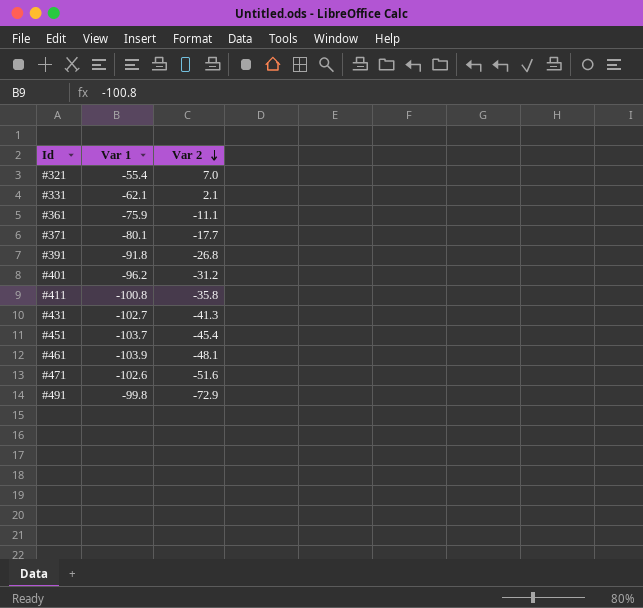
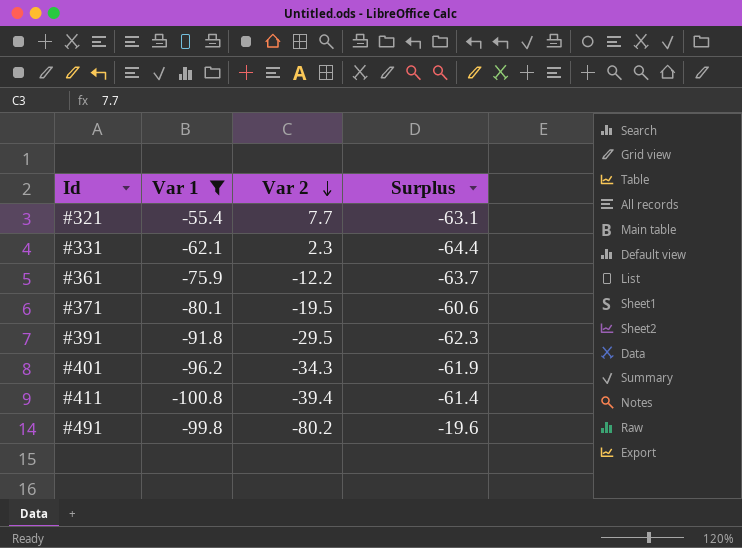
filter: none -> Var 1 >= -100.8
column Surplus | formula: none -> [Var 1] - [Var 2]
#321 | Var 2: 7.0 -> 7.7
#331 | Var 2: 2.1 -> 2.3
#361 | Var 2: -11.1 -> -12.2
#371 | Var 2: -17.7 -> -19.5
#391 | Var 2: -26.8 -> -29.5
#401 | Var 2: -31.2 -> -34.3
#411 | Var 2: -35.8 -> -39.4
#491 | Var 2: -72.9 -> -80.2

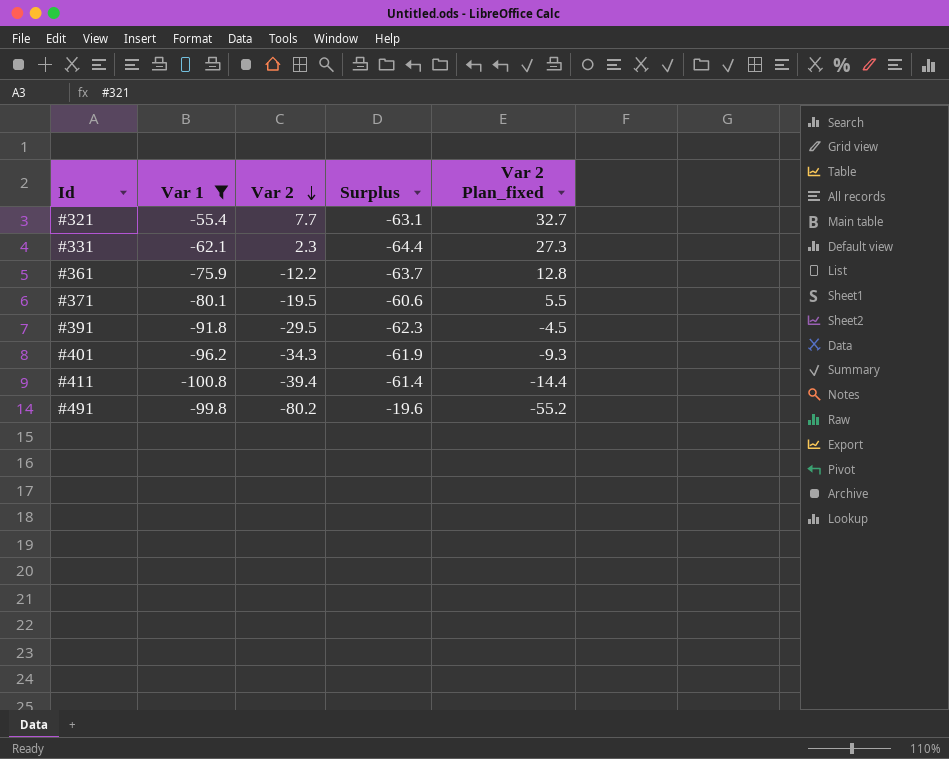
column Var 2 Plan_fixed | formula: none -> [Var 2] + 25

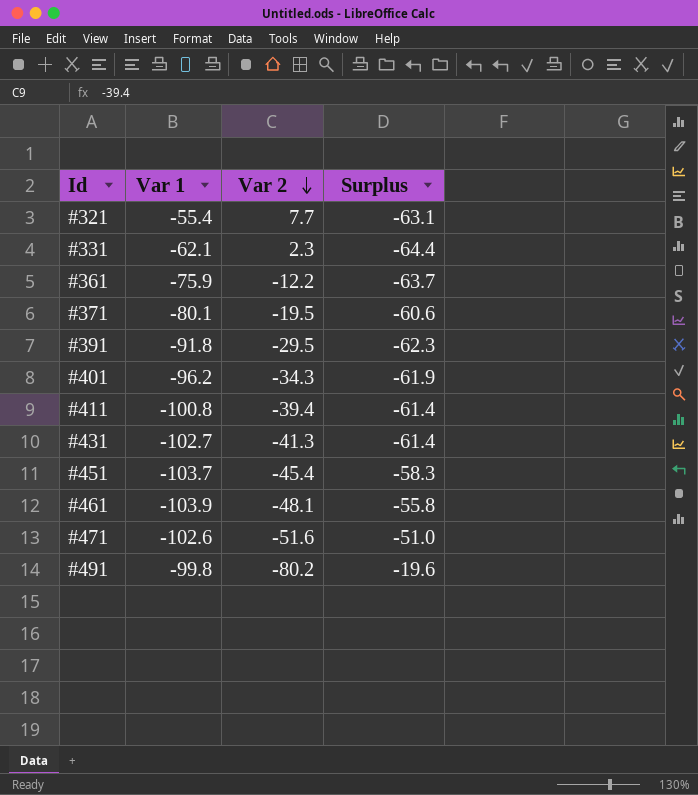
filter: Var 1 >= -100.8 -> none
column Var 2 Plan_fixed | formula: [Var 2] + 25 -> none

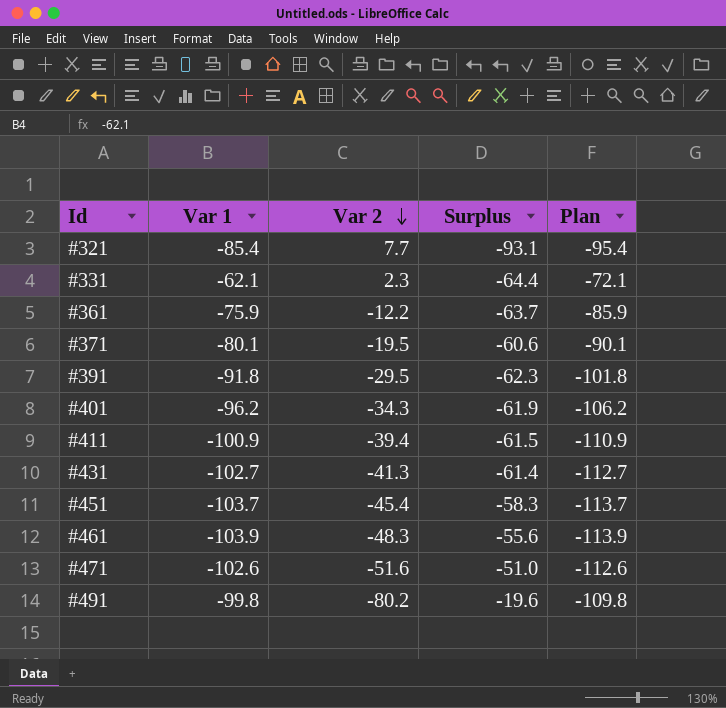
column Plan | formula: none -> [Var 1] - 10
#321 | Var 1: -55.4 -> -85.4
#321 | Surplus: -63.1 -> -93.1
#411 | Var 1: -100.8 -> -100.9
#411 | Surplus: -61.4 -> -61.5
#461 | Var 2: -48.1 -> -48.3
#461 | Surplus: -55.8 -> -55.6

